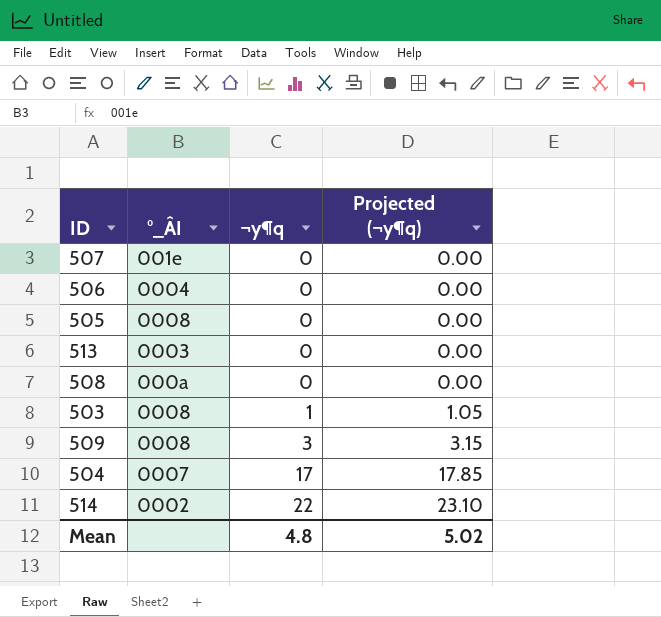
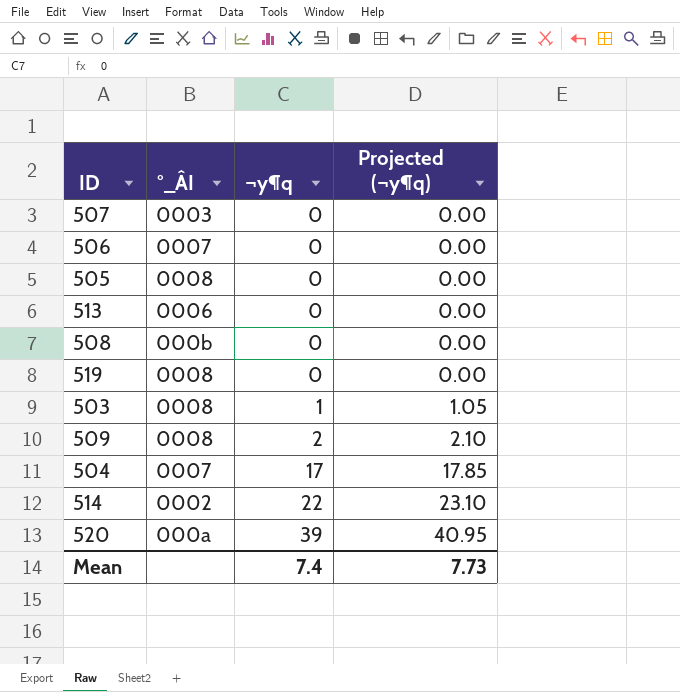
507 | °_ÂI: 001e -> 0003
506 | °_ÂI: 0004 -> 0007
513 | °_ÂI: 0003 -> 0006
508 | °_ÂI: 000a -> 000b
row 519: none -> 0008 | 0 | 0.00
509 | ¬y¶q: 3 -> 2
509 | Projected (¬y¶q): 3.15 -> 2.10
row 520: none -> 000a | 39 | 40.95
Mean | ¬y¶q: 4.8 -> 7.4
Mean | Projected (¬y¶q): 5.02 -> 7.73

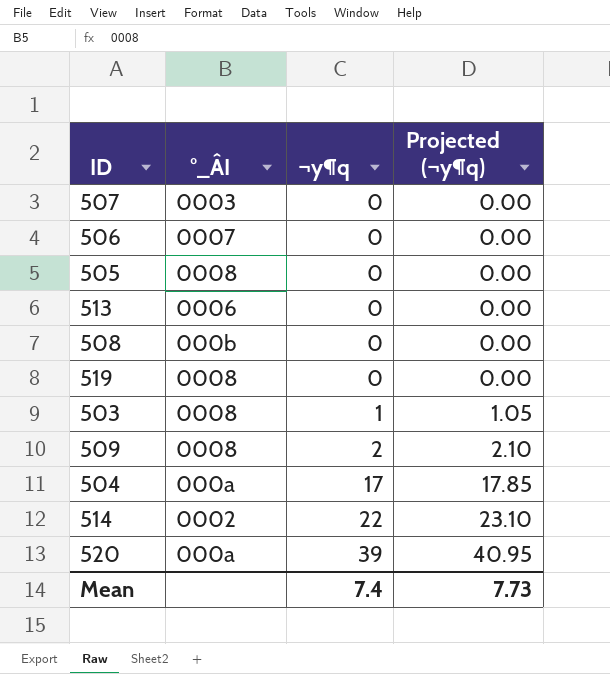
504 | °_ÂI: 0007 -> 000a

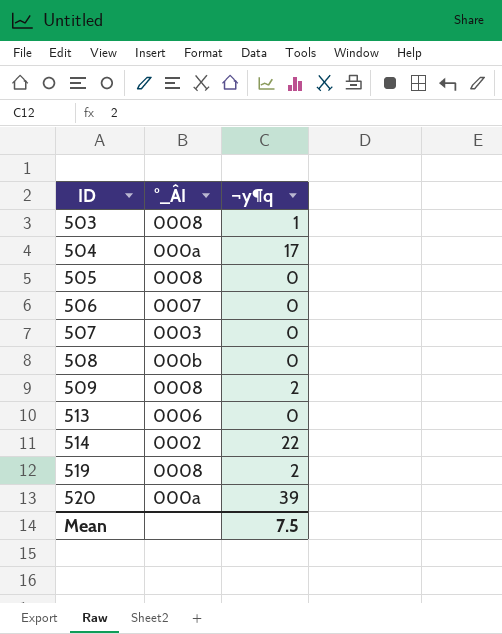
row order: ¬y¶q ascending -> ID ascending
column Projected (¬y¶q) | formula: [¬y¶q] * 1.05 -> none
519 | ¬y¶q: 0 -> 2
Mean | ¬y¶q: 7.4 -> 7.5

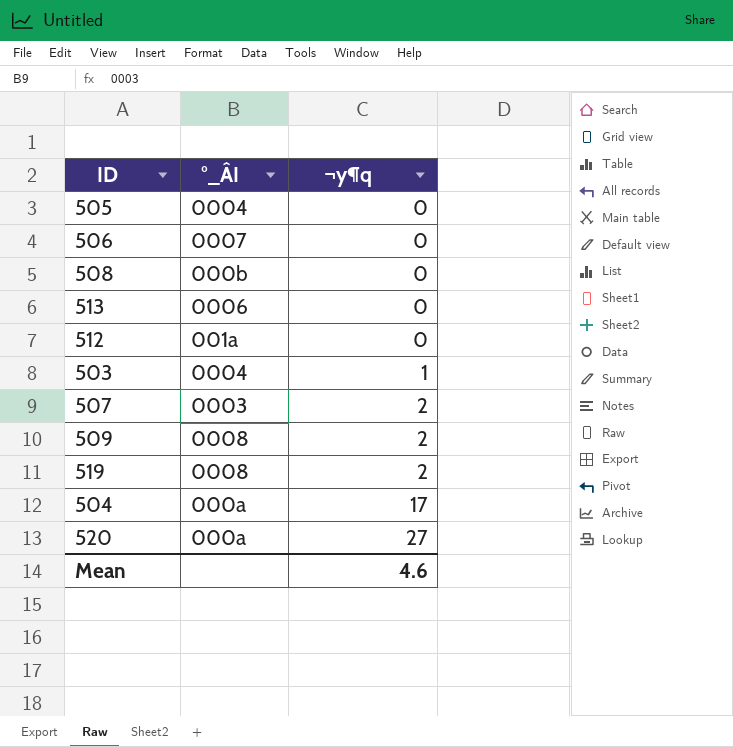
row order: ID ascending -> ¬y¶q ascending
row 514: 0002 | 22 -> none
505 | °_ÂI: 0008 -> 0004
row 512: none -> 001a | 0
503 | °_ÂI: 0008 -> 0004
507 | ¬y¶q: 0 -> 2
520 | ¬y¶q: 39 -> 27
Mean | ¬y¶q: 7.5 -> 4.6

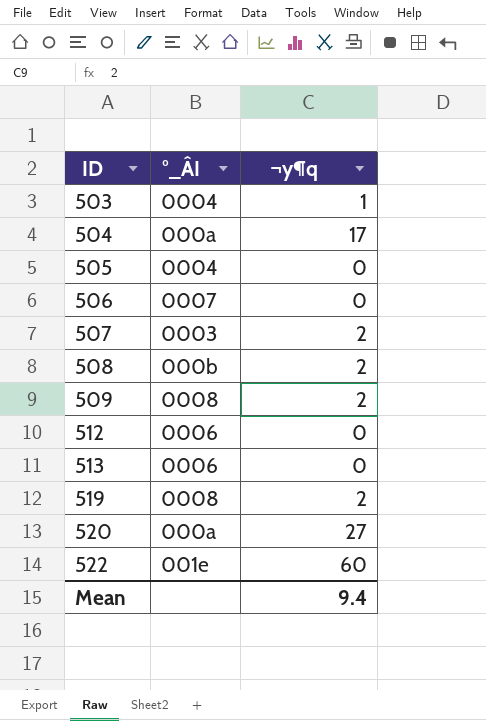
row order: ¬y¶q ascending -> ID ascending
508 | ¬y¶q: 0 -> 2
512 | °_ÂI: 001a -> 0006
row 522: none -> 001e | 60
Mean | ¬y¶q: 4.6 -> 9.4

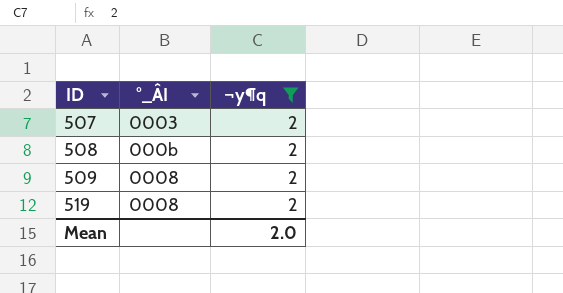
filter: none -> ¬y¶q = 2
Mean | ¬y¶q: 9.4 -> 2.0

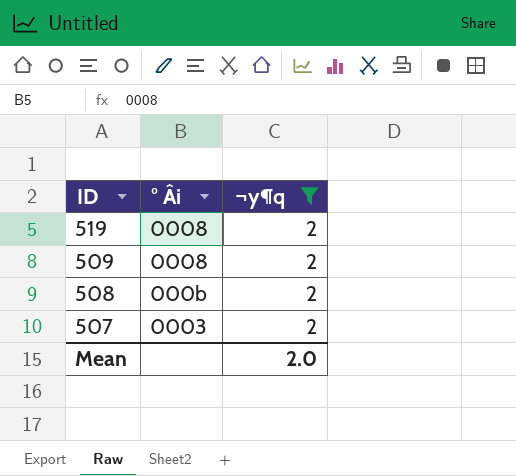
row order: ID ascending -> ID descending
column name: °_ÂI -> ° Âi

